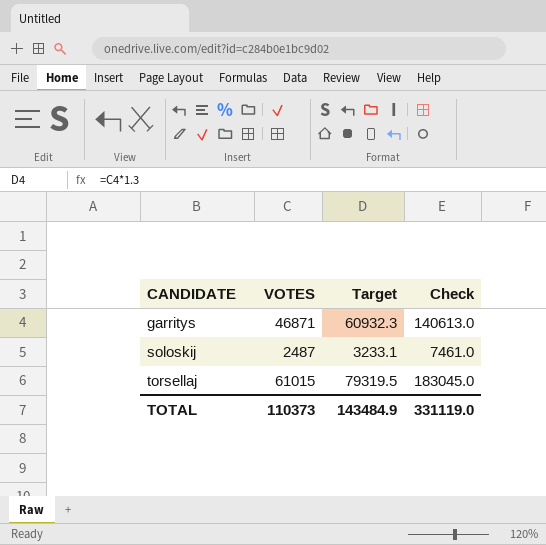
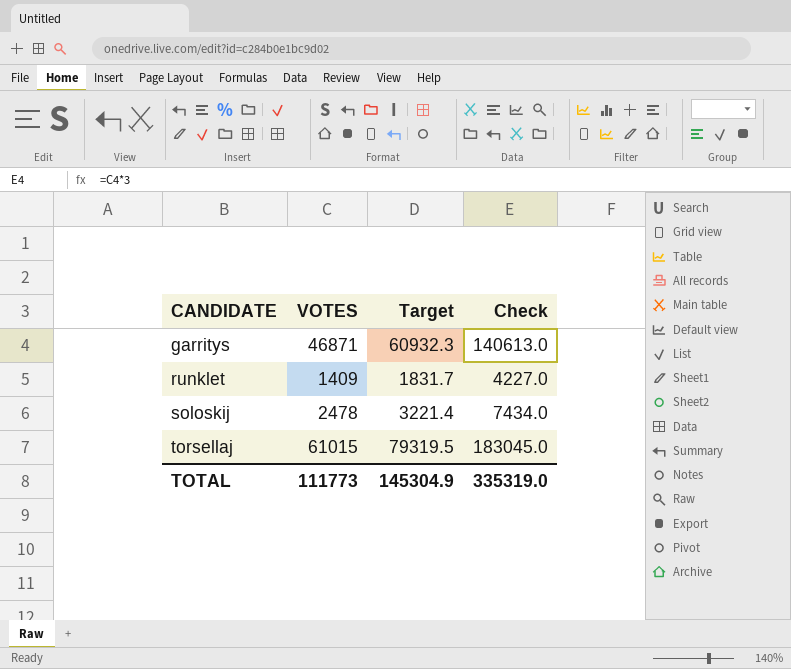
row runklet: none -> 1409 | 1831.7 | 4227.0
soloskij | VOTES: 2487 -> 2478
soloskij | Target: 3233.1 -> 3221.4
soloskij | Check: 7461.0 -> 7434.0
TOTAL | VOTES: 110373 -> 111773
TOTAL | Target: 143484.9 -> 145304.9
TOTAL | Check: 331119.0 -> 335319.0

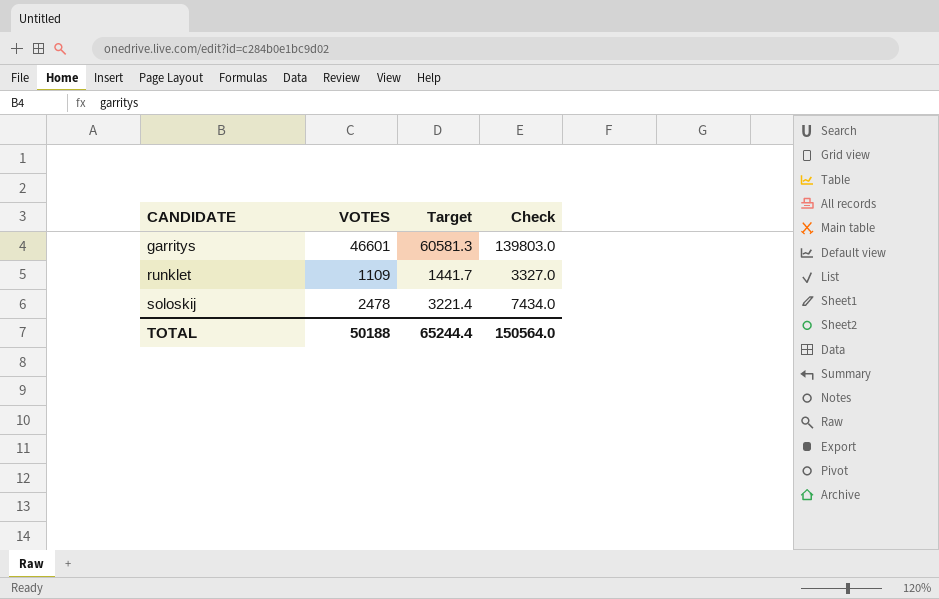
row torsellaj: 61015 | 79319.5 | 183045.0 -> none
garritys | VOTES: 46871 -> 46601
garritys | Target: 60932.3 -> 60581.3
garritys | Check: 140613.0 -> 139803.0
runklet | VOTES: 1409 -> 1109
runklet | Target: 1831.7 -> 1441.7
runklet | Check: 4227.0 -> 3327.0
TOTAL | VOTES: 111773 -> 50188
TOTAL | Target: 145304.9 -> 65244.4
TOTAL | Check: 335319.0 -> 150564.0

